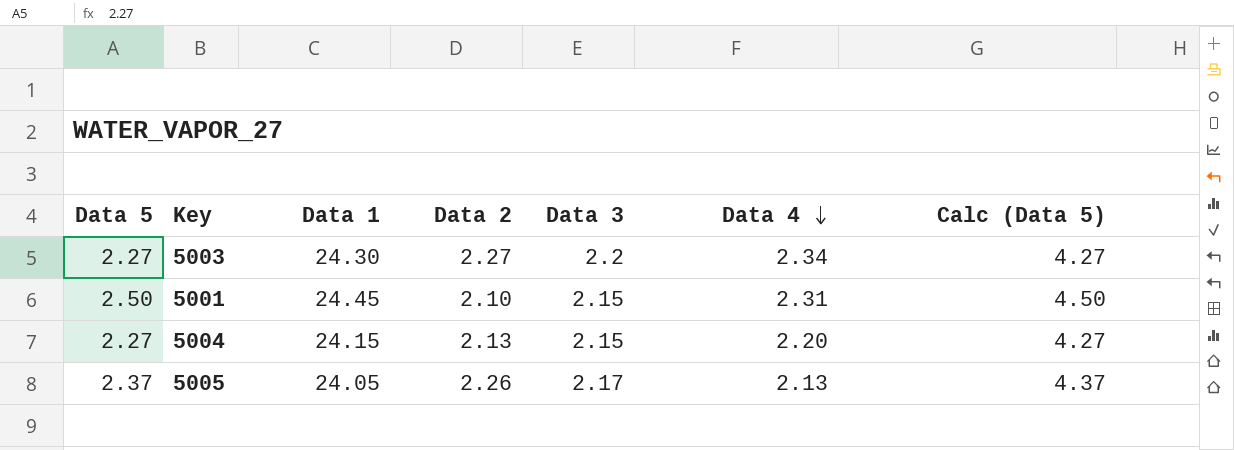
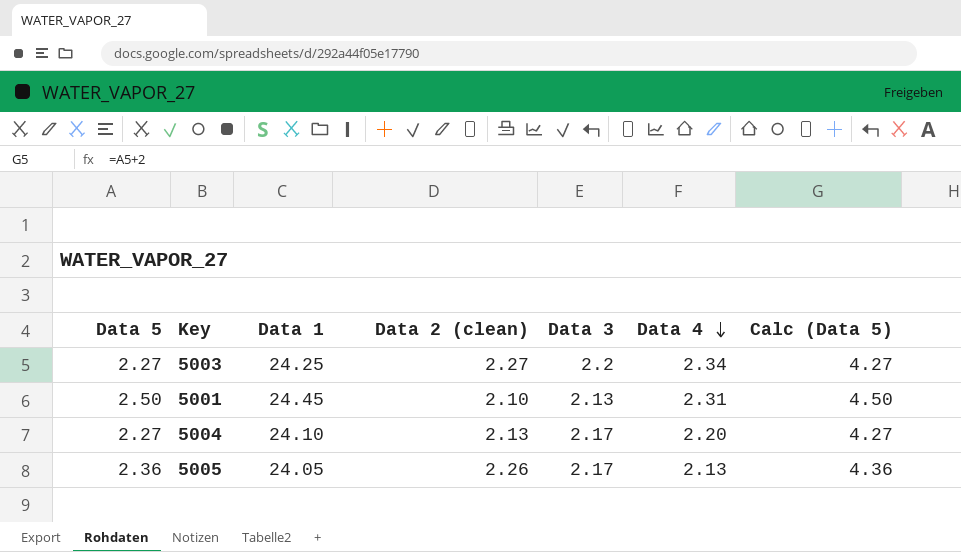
column name: Data 2 -> Data 2 (clean)
5003 | Data 1: 24.30 -> 24.25
5001 | Data 3: 2.15 -> 2.13
5004 | Data 1: 24.15 -> 24.10
5004 | Data 3: 2.15 -> 2.17
5005 | Data 5: 2.37 -> 2.36
5005 | Calc (Data 5): 4.37 -> 4.36

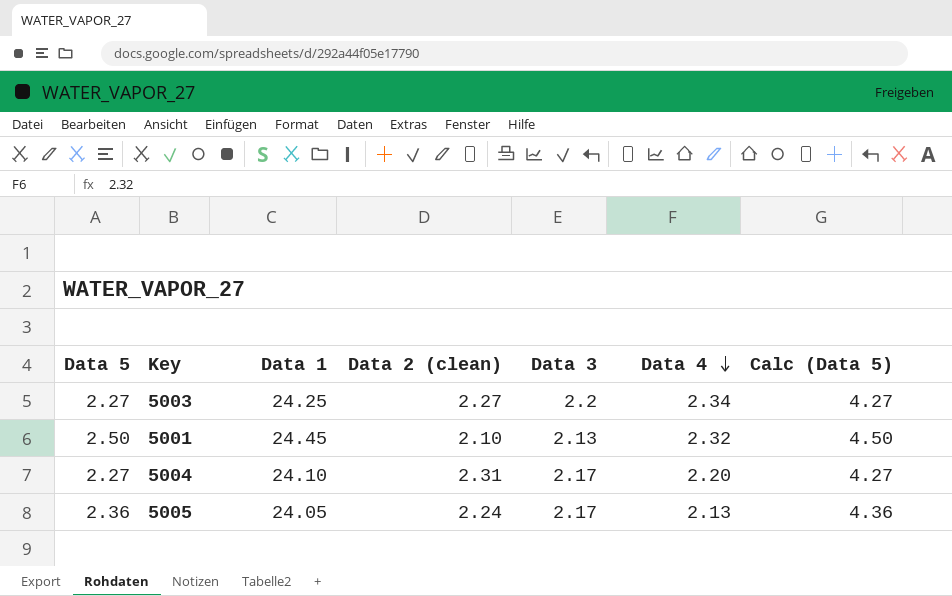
5001 | Data 4: 2.31 -> 2.32
5004 | Data 2 (clean): 2.13 -> 2.31
5005 | Data 2 (clean): 2.26 -> 2.24

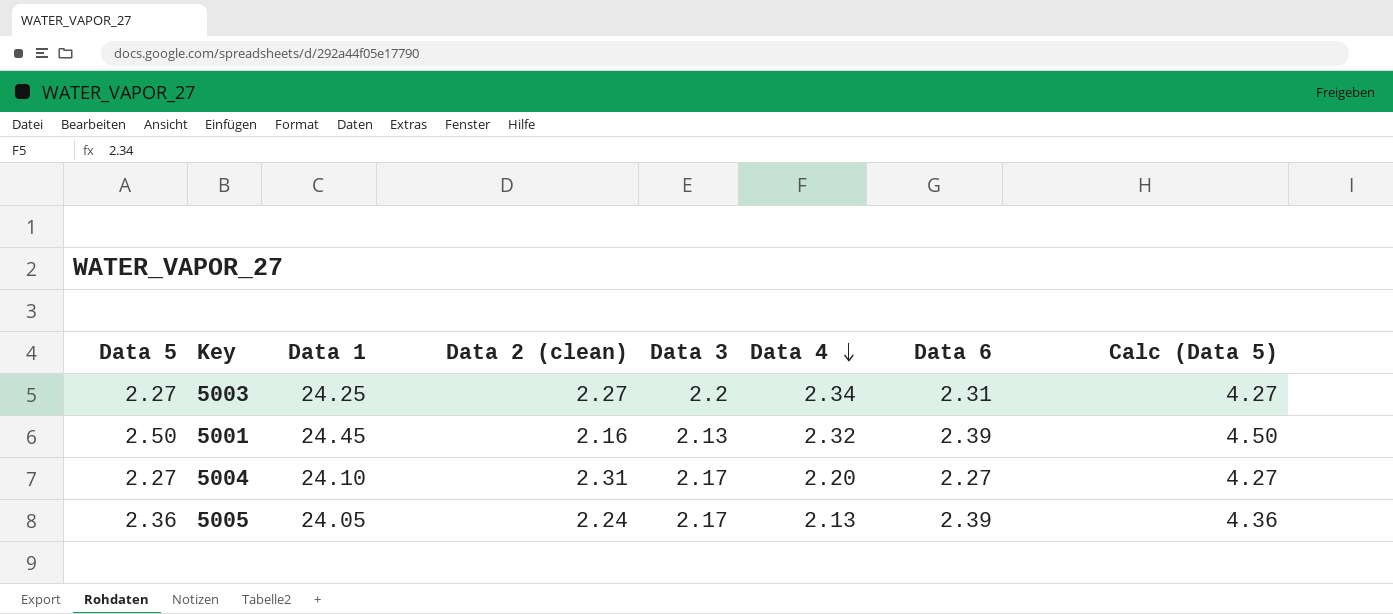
column Data 6 | position: none -> 7
5001 | Data 2 (clean): 2.10 -> 2.16

